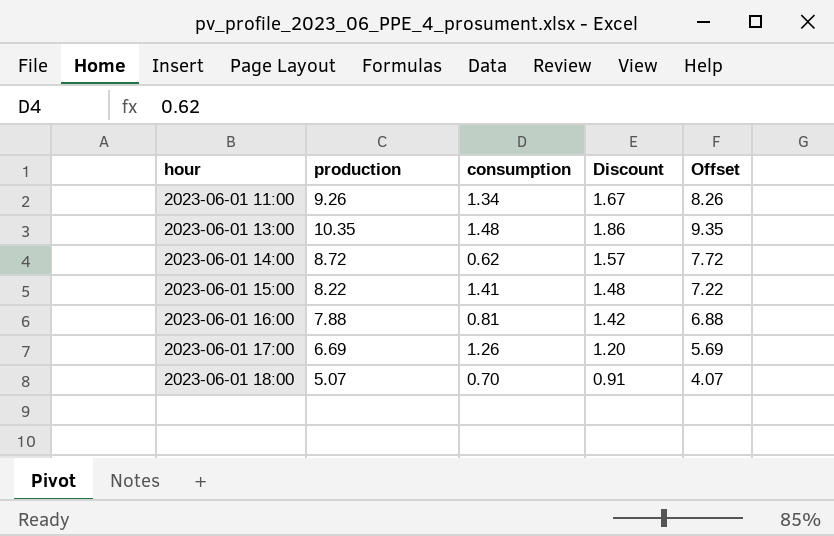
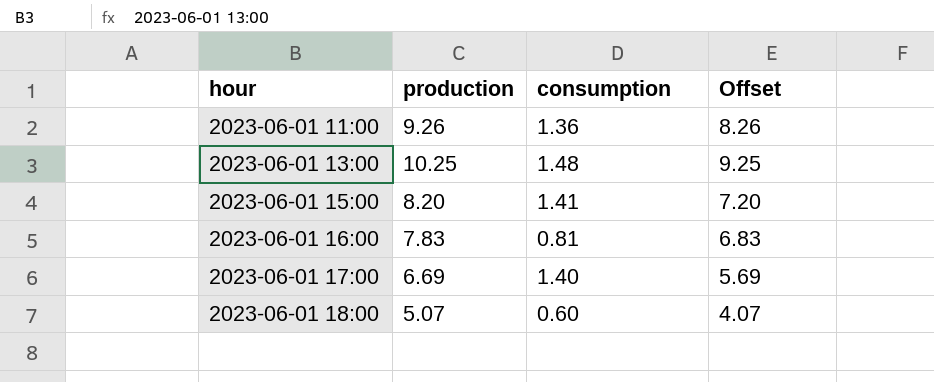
column Discount | formula: [production] * 0.18 -> none
row 2023-06-01 14:00: 8.72 | 0.62 | 1.57 | 7.72 -> none
2023-06-01 11:00 | consumption: 1.34 -> 1.36
2023-06-01 13:00 | production: 10.35 -> 10.25
2023-06-01 13:00 | Offset: 9.35 -> 9.25
2023-06-01 15:00 | production: 8.22 -> 8.20
2023-06-01 15:00 | Offset: 7.22 -> 7.20
2023-06-01 16:00 | production: 7.88 -> 7.83
2023-06-01 16:00 | Offset: 6.88 -> 6.83
2023-06-01 17:00 | consumption: 1.26 -> 1.40
2023-06-01 18:00 | consumption: 0.70 -> 0.60

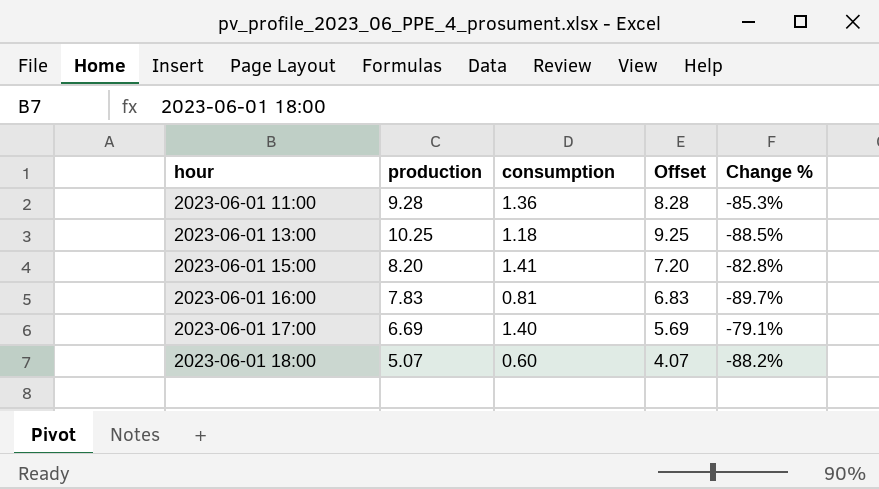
column Change % | formula: none -> ([consumption] - [production]) / [production]
2023-06-01 11:00 | production: 9.26 -> 9.28
2023-06-01 11:00 | Offset: 8.26 -> 8.28
2023-06-01 13:00 | consumption: 1.48 -> 1.18

